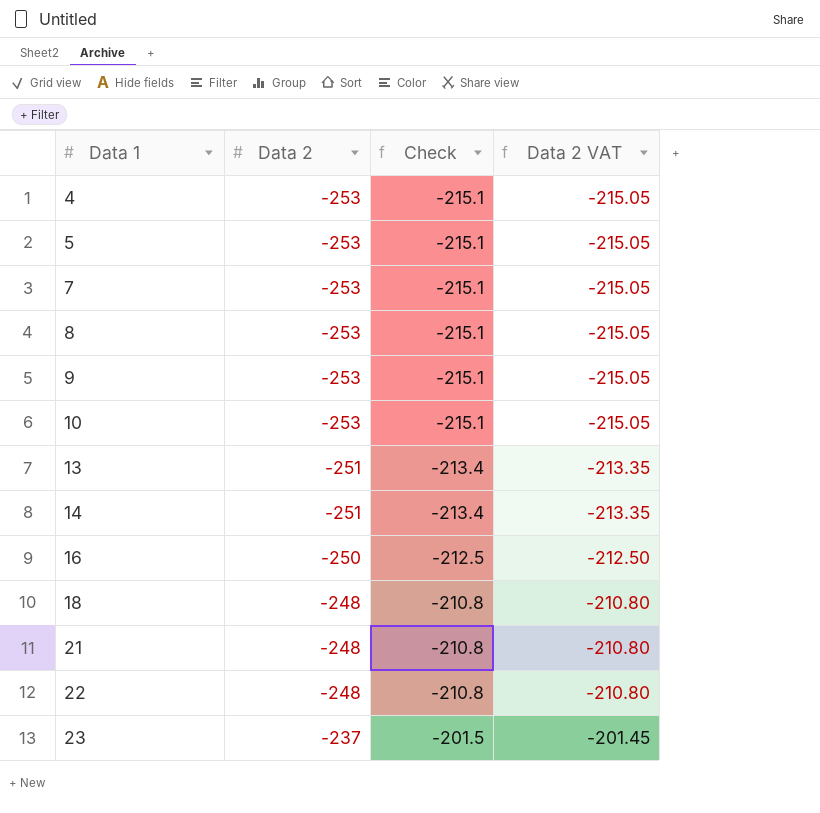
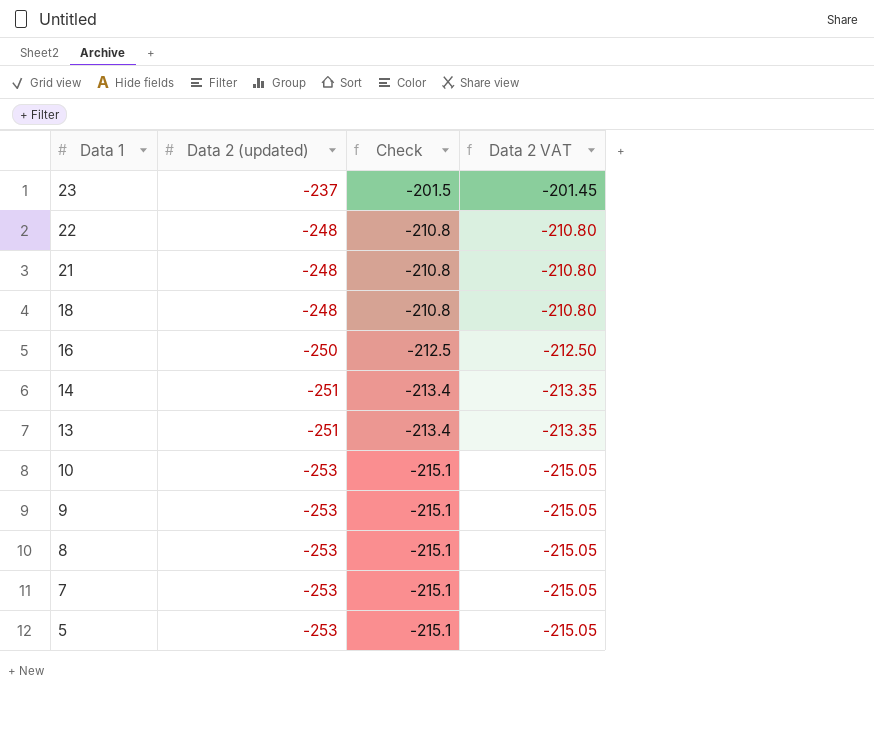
row order: Data 1 ascending -> Data 1 descending
column name: Data 2 -> Data 2 (updated)
row 4: -253 | -215.1 | -215.05 -> none

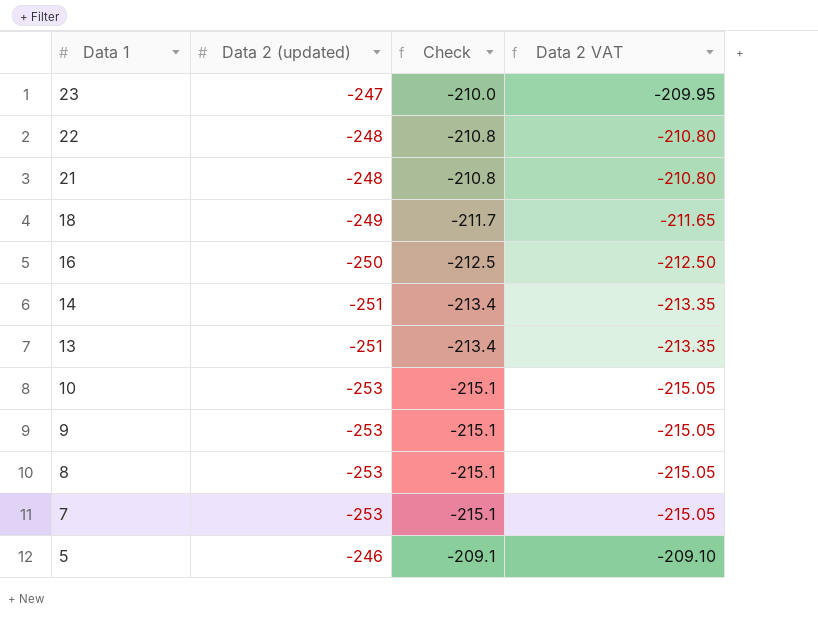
23 | Data 2 (updated): -237 -> -247
23 | Check: -201.5 -> -210.0
23 | Data 2 VAT: -201.45 -> -209.95
18 | Data 2 (updated): -248 -> -249
18 | Check: -210.8 -> -211.7
18 | Data 2 VAT: -210.80 -> -211.65
5 | Data 2 (updated): -253 -> -246
5 | Check: -215.1 -> -209.1
5 | Data 2 VAT: -215.05 -> -209.10

